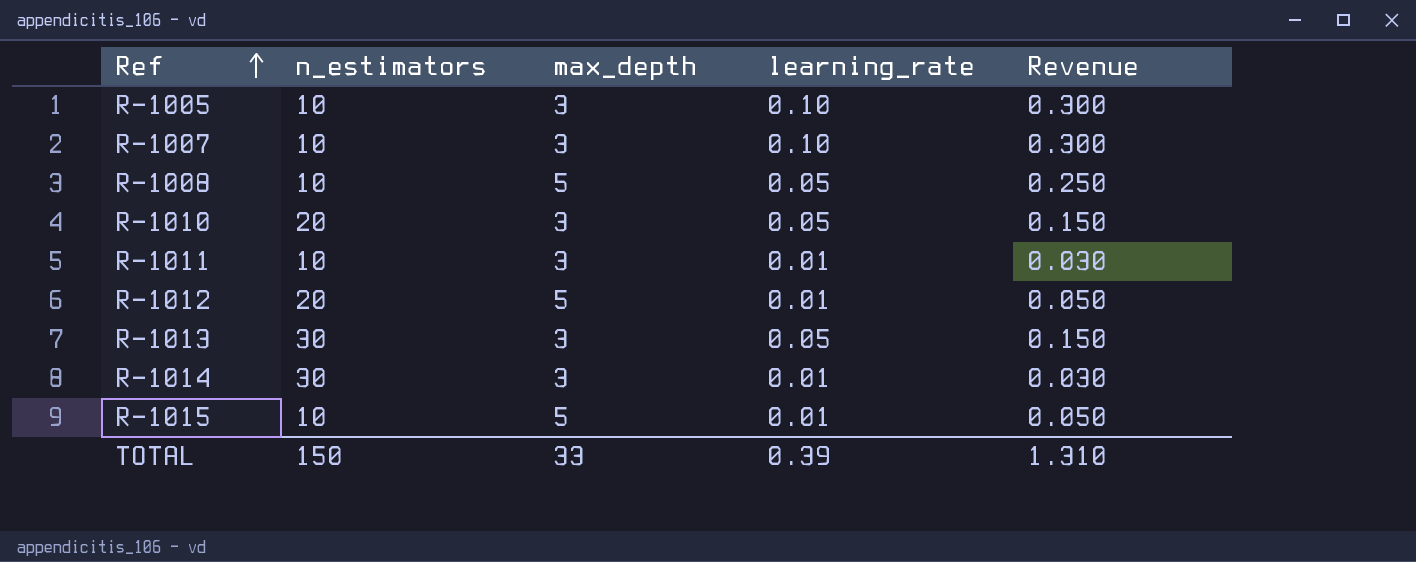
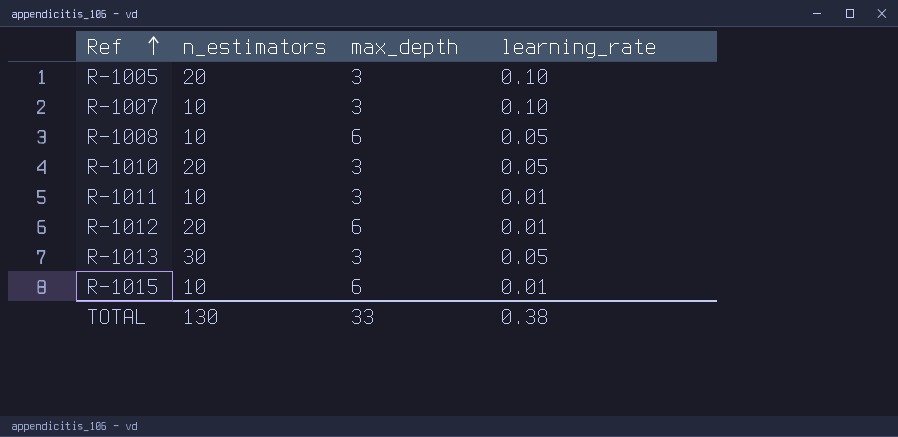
column Revenue | formula: [max_depth] * [learning_rate] -> none
row R-1014: 30 | 3 | 0.01 | 0.030 -> none
R-1005 | n_estimators: 10 -> 20
R-1008 | max_depth: 5 -> 6
R-1012 | max_depth: 5 -> 6
R-1015 | max_depth: 5 -> 6
TOTAL | n_estimators: 150 -> 130
TOTAL | learning_rate: 0.39 -> 0.38

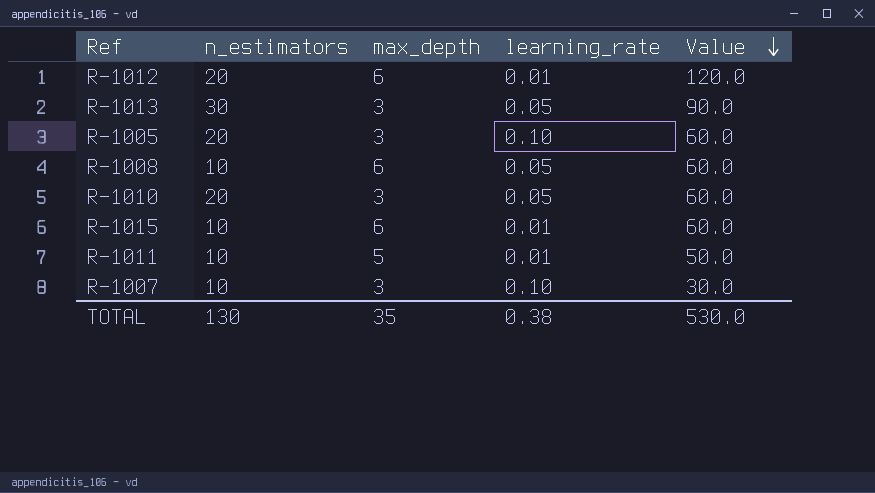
row order: Ref ascending -> Value descending
column Value | formula: none -> [n_estimators] * [max_depth]
R-1011 | max_depth: 3 -> 5
TOTAL | max_depth: 33 -> 35

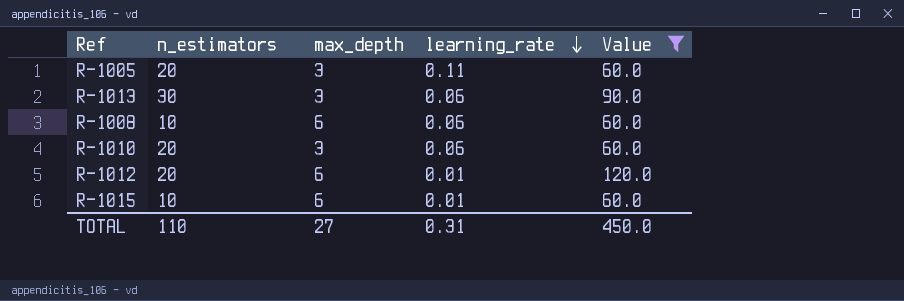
filter: none -> Value >= 60.0
row order: Value descending -> learning_rate descending
R-1005 | learning_rate: 0.10 -> 0.11
R-1013 | learning_rate: 0.05 -> 0.06
R-1008 | learning_rate: 0.05 -> 0.06
R-1010 | learning_rate: 0.05 -> 0.06
TOTAL | n_estimators: 130 -> 110
TOTAL | max_depth: 35 -> 27
TOTAL | learning_rate: 0.38 -> 0.31
TOTAL | Value: 530.0 -> 450.0

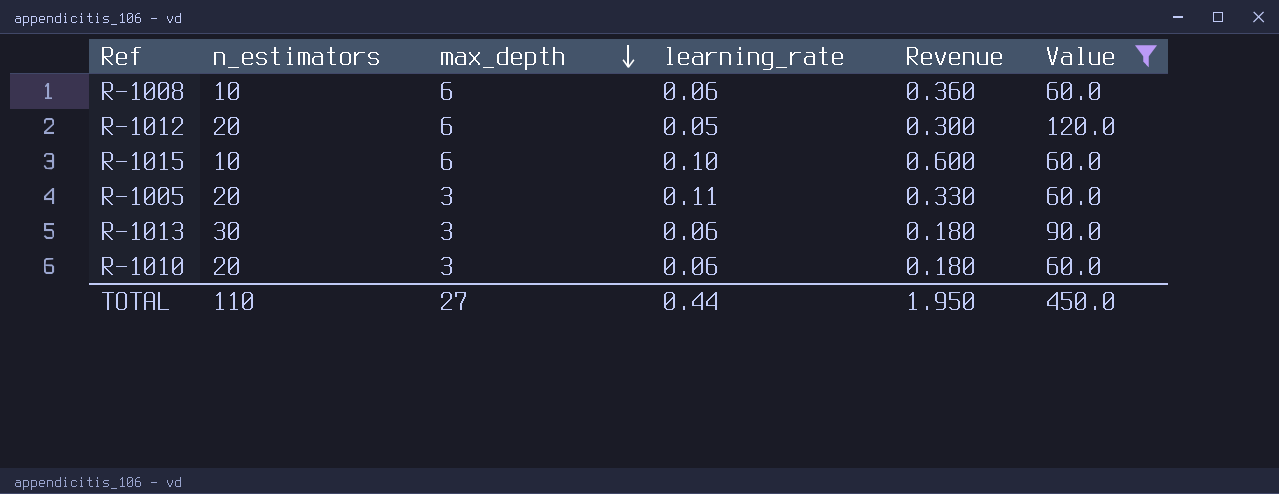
row order: learning_rate descending -> max_depth descending
column Revenue | formula: none -> [max_depth] * [learning_rate]
R-1012 | learning_rate: 0.01 -> 0.05
R-1015 | learning_rate: 0.01 -> 0.10
TOTAL | learning_rate: 0.31 -> 0.44

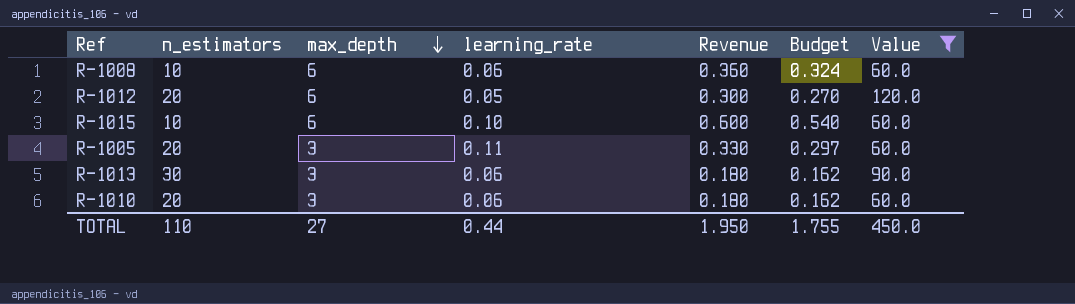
column Budget | formula: none -> [Revenue] * 0.9

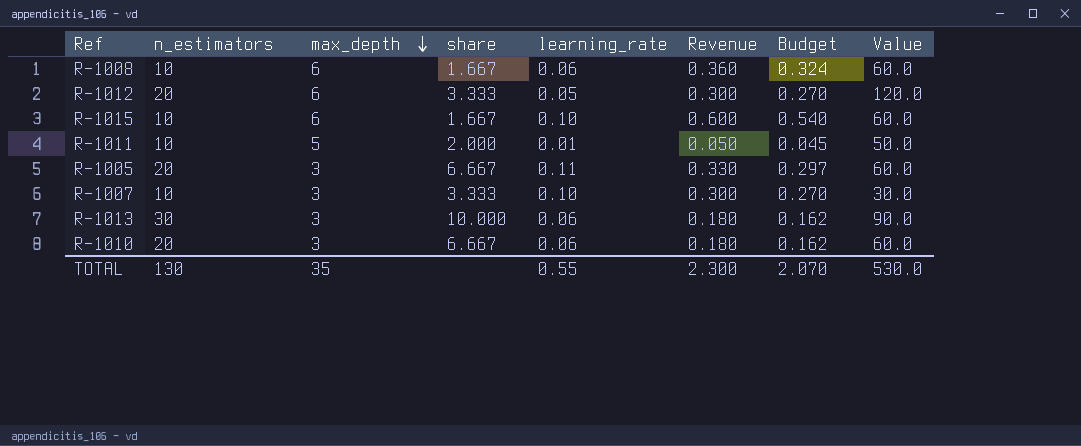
filter: Value >= 60.0 -> none
column share | formula: none -> [n_estimators] / [max_depth]
TOTAL | n_estimators: 110 -> 130
TOTAL | max_depth: 27 -> 35
TOTAL | learning_rate: 0.44 -> 0.55
TOTAL | Revenue: 1.950 -> 2.300
TOTAL | Budget: 1.755 -> 2.070
TOTAL | Value: 450.0 -> 530.0

